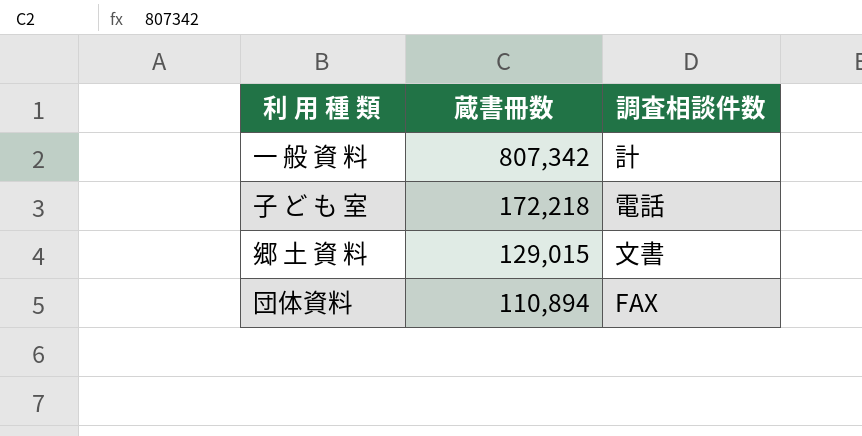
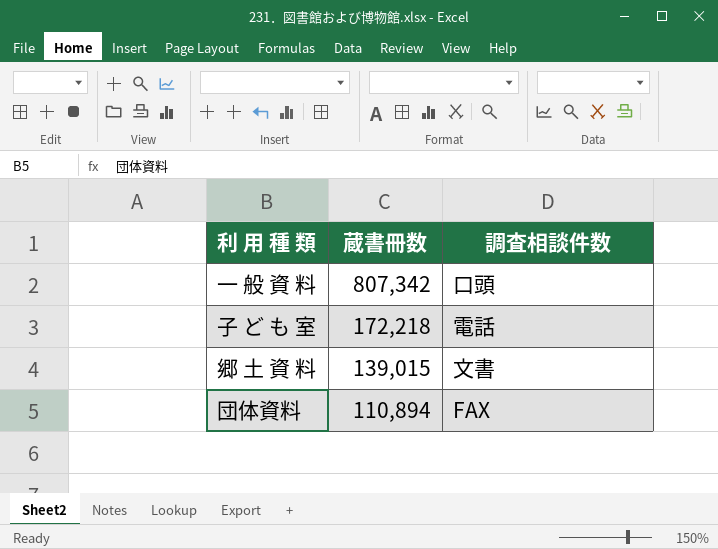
一 般 資 料 | 調査相談件数: 計 -> 口頭
郷 土 資 料 | 蔵書冊数: 129,015 -> 139,015

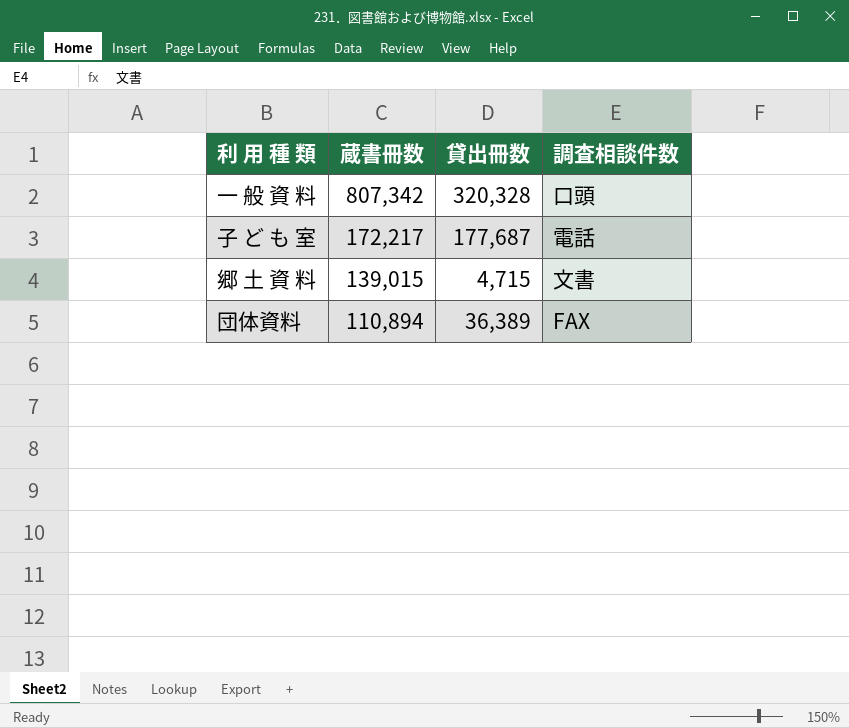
column 貸出冊数 | position: none -> 3
子 ど も 室 | 蔵書冊数: 172,218 -> 172,217

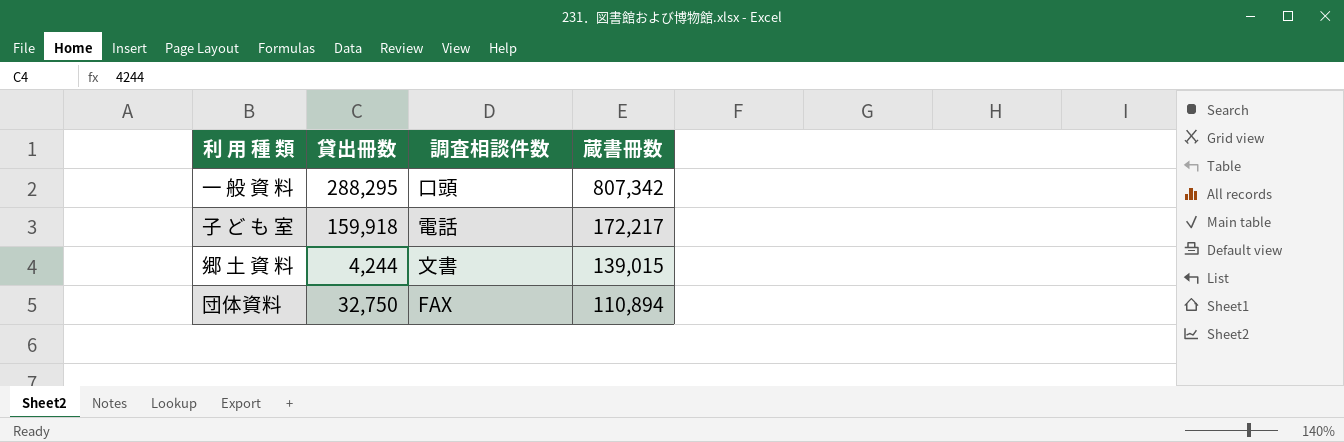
column 蔵書冊数 | position: 2 -> 4
一 般 資 料 | 貸出冊数: 320,328 -> 288,295
子 ど も 室 | 貸出冊数: 177,687 -> 159,918
郷 土 資 料 | 貸出冊数: 4,715 -> 4,244
団体資料 | 貸出冊数: 36,389 -> 32,750

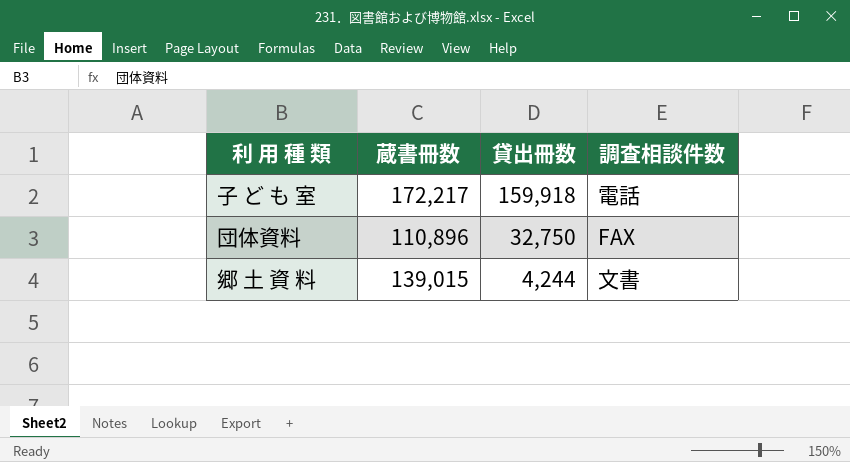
row order: 蔵書冊数 descending -> 貸出冊数 descending
column 蔵書冊数 | position: 4 -> 2
row 一 般 資 料: 288,295 | 口頭 | 807,342 -> none
団体資料 | 蔵書冊数: 110,894 -> 110,896

